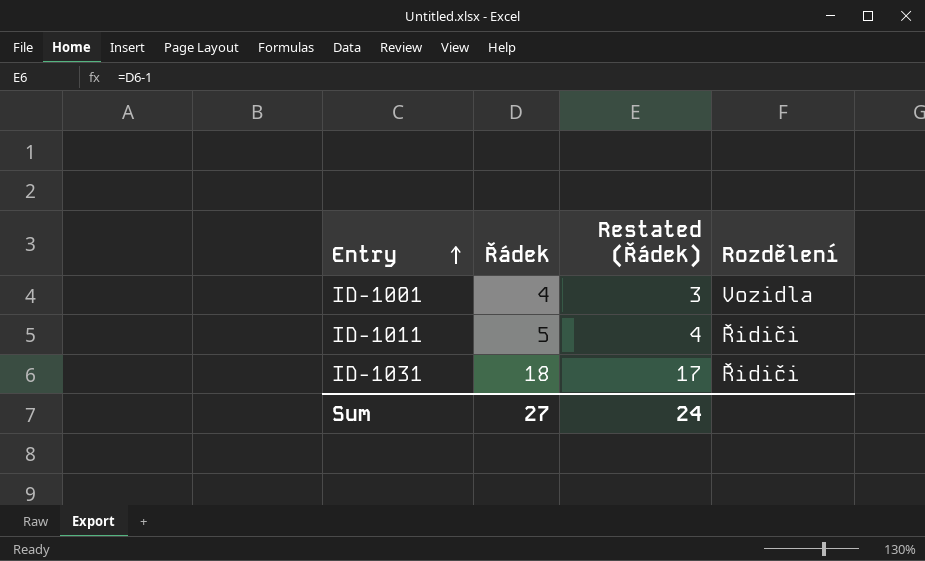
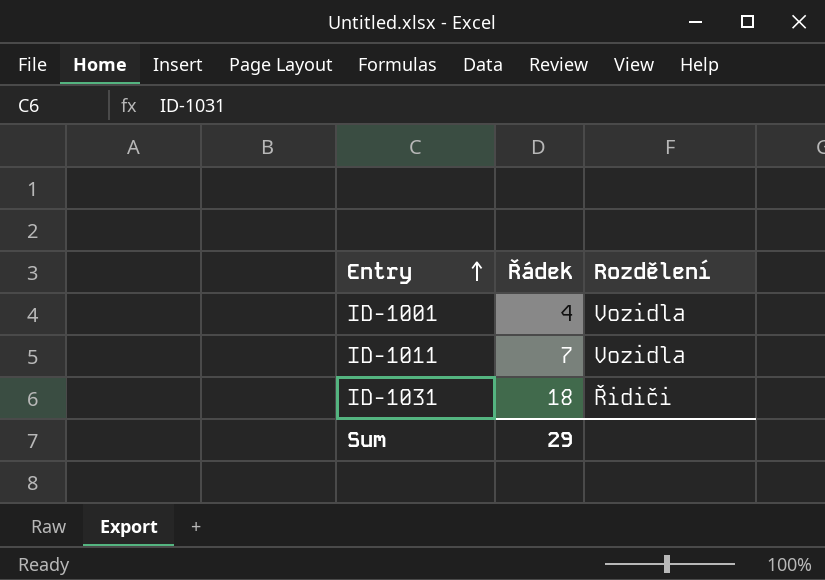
column Restated (Řádek) | formula: [Řádek] - 1 -> none
ID-1011 | Řádek: 5 -> 7
ID-1011 | Rozdělení: Řidiči -> Vozidla
Sum | Řádek: 27 -> 29

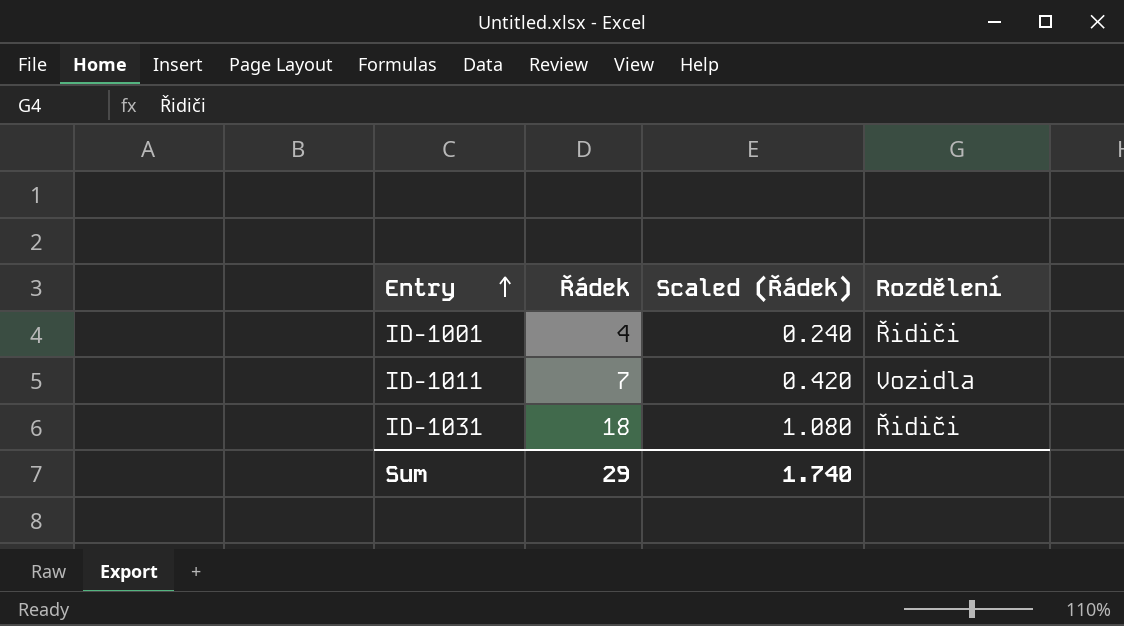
column Scaled (Řádek) | formula: none -> [Řádek] * 0.06
ID-1001 | Rozdělení: Vozidla -> Řidiči

